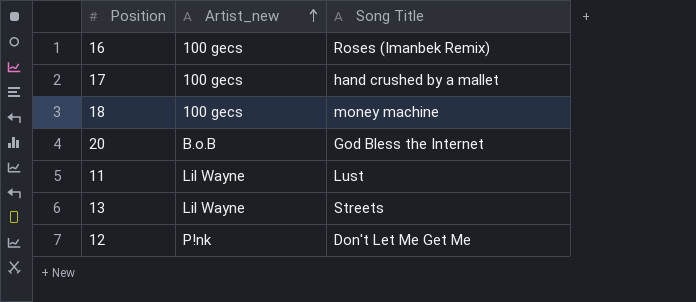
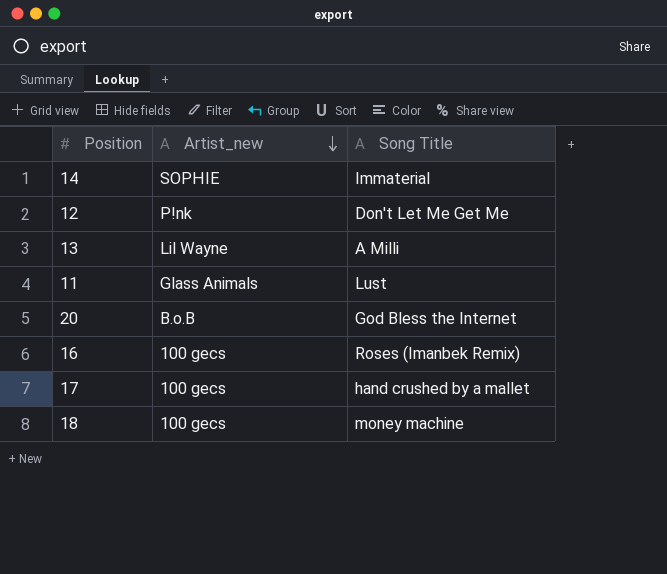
row order: Artist_new ascending -> Artist_new descending
row 14: none -> SOPHIE | Immaterial
13 | Song Title: Streets -> A Milli
11 | Artist_new: Lil Wayne -> Glass Animals

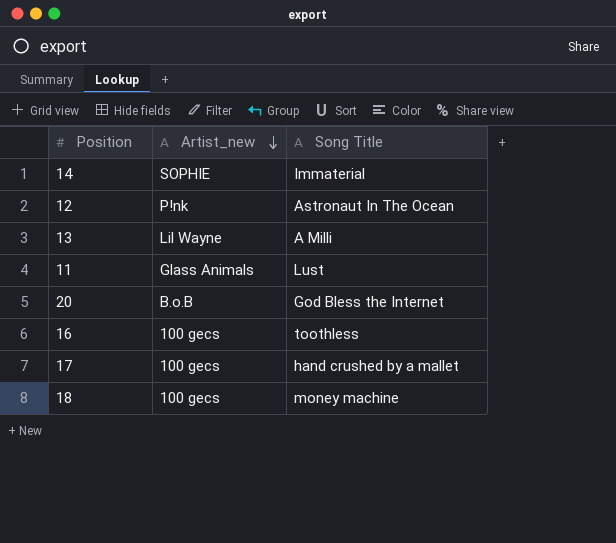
12 | Song Title: Don't Let Me Get Me -> Astronaut In The Ocean
16 | Song Title: Roses (Imanbek Remix) -> toothless

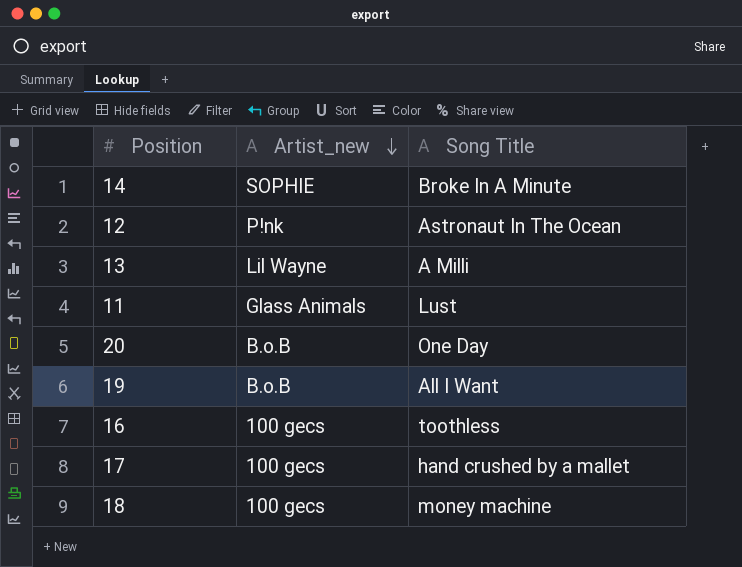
14 | Song Title: Immaterial -> Broke In A Minute
20 | Song Title: God Bless the Internet -> One Day
row 19: none -> B.o.B | All I Want

